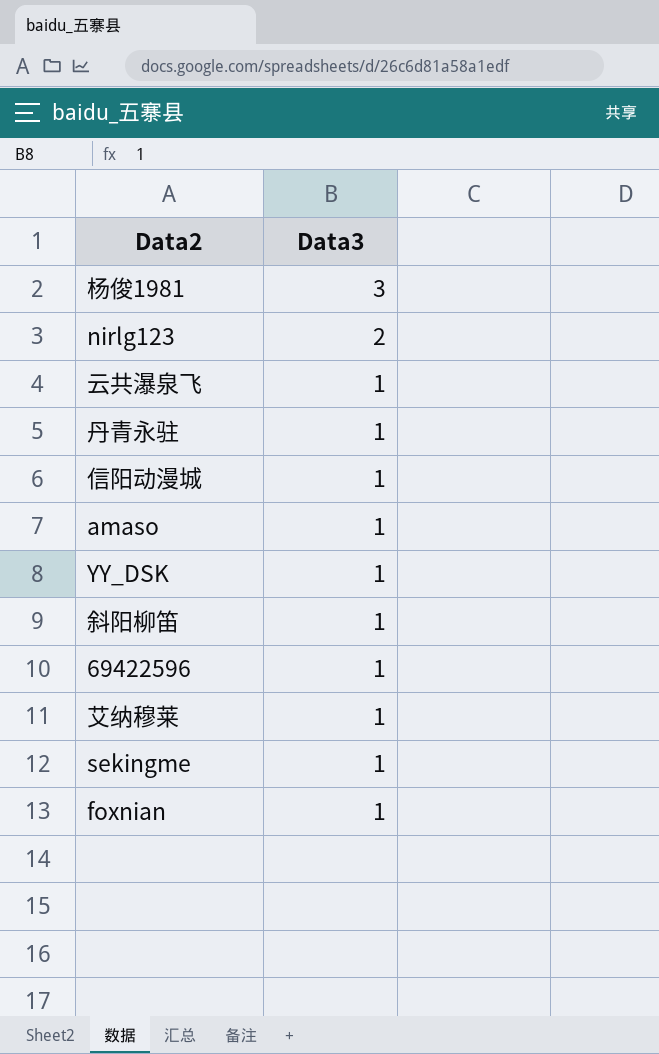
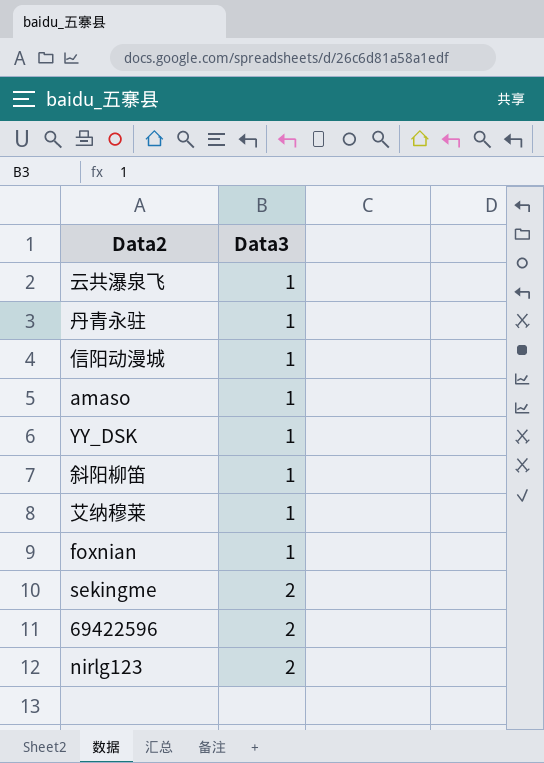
row order: Data3 descending -> Data3 ascending
row 杨俊1981: 3 -> none
sekingme | Data3: 1 -> 2
69422596 | Data3: 1 -> 2

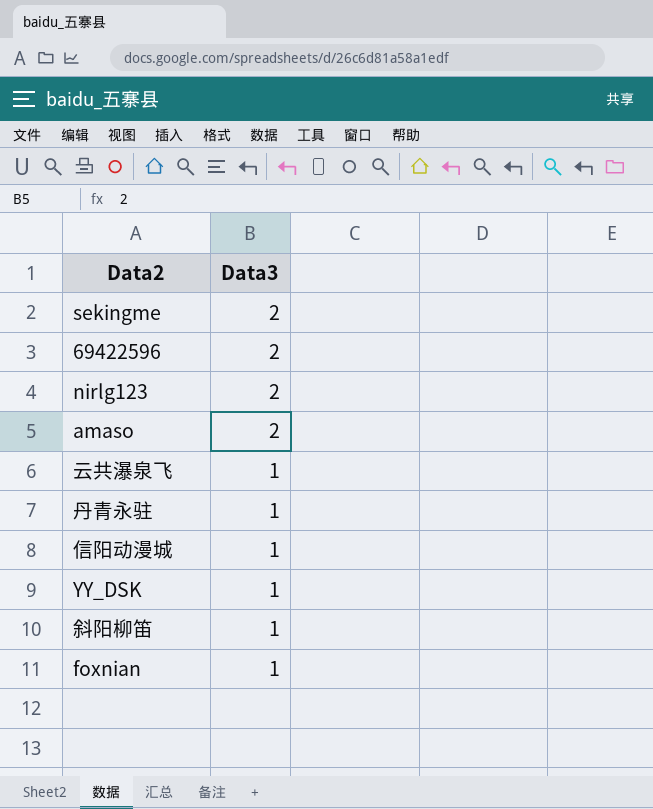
row order: Data3 ascending -> Data3 descending
row 艾纳穆莱: 1 -> none
amaso | Data3: 1 -> 2

